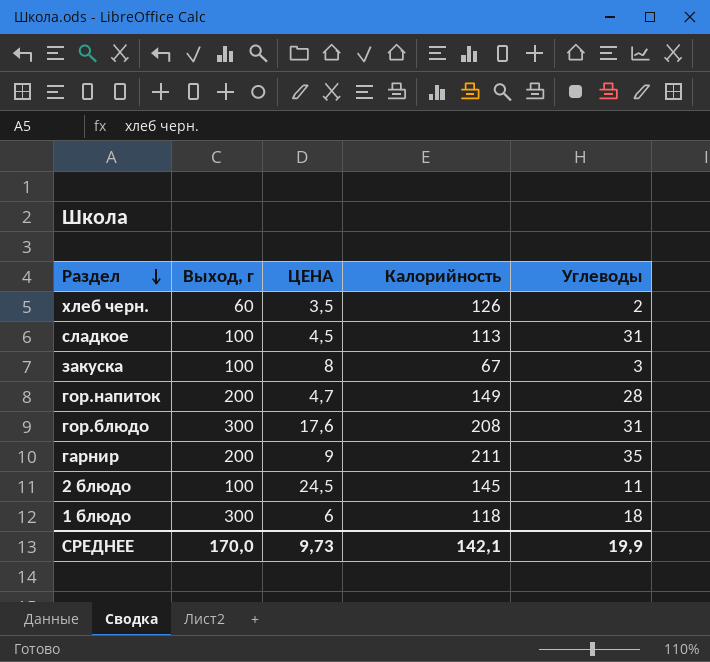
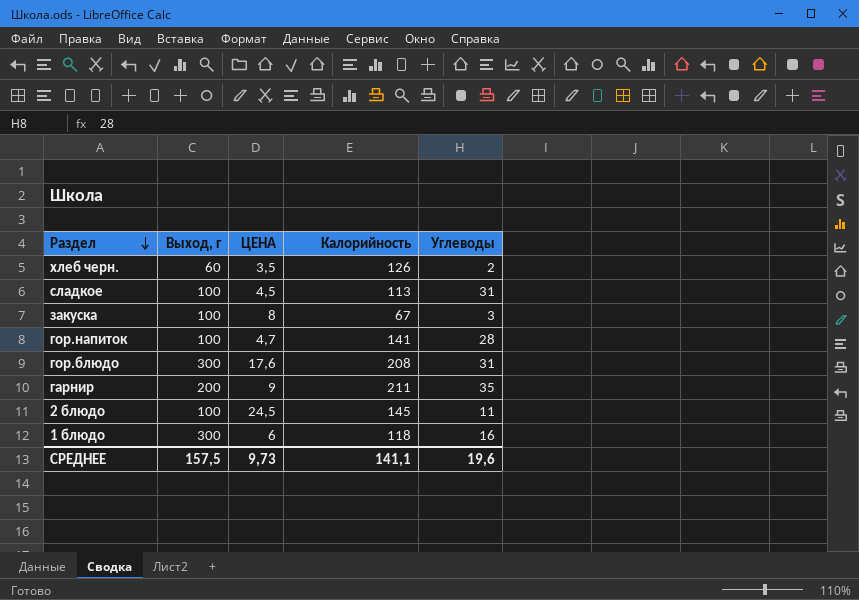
гор.напиток | Выход, г: 200 -> 100
гор.напиток | Калорийность: 149 -> 141
1 блюдо | Углеводы: 18 -> 16
СРЕДНЕЕ | Выход, г: 170,0 -> 157,5
СРЕДНЕЕ | Калорийность: 142,1 -> 141,1
СРЕДНЕЕ | Углеводы: 19,9 -> 19,6

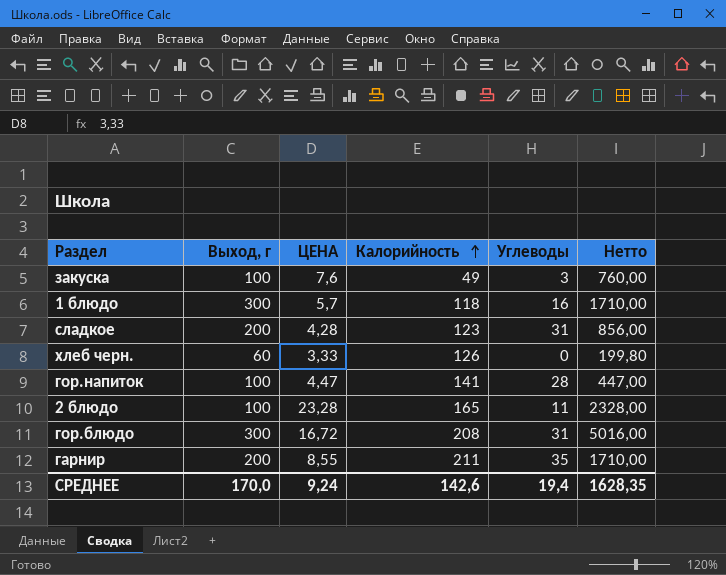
row order: Раздел descending -> Калорийность ascending
column Нетто | formula: none -> [Выход, г] * [ЦЕНА]
закуска | ЦЕНА: 8 -> 7,6
закуска | Калорийность: 67 -> 49
1 блюдо | ЦЕНА: 6 -> 5,7
сладкое | Выход, г: 100 -> 200
сладкое | ЦЕНА: 4,5 -> 4,28
сладкое | Калорийность: 113 -> 123
хлеб черн. | ЦЕНА: 3,5 -> 3,33
хлеб черн. | Углеводы: 2 -> 0
гор.напиток | ЦЕНА: 4,7 -> 4,47
2 блюдо | ЦЕНА: 24,5 -> 23,28
2 блюдо | Калорийность: 145 -> 165
гор.блюдо | ЦЕНА: 17,6 -> 16,72
гарнир | ЦЕНА: 9 -> 8,55
СРЕДНЕЕ | Выход, г: 157,5 -> 170,0
СРЕДНЕЕ | ЦЕНА: 9,73 -> 9,24
СРЕДНЕЕ | Калорийность: 141,1 -> 142,6
СРЕДНЕЕ | Углеводы: 19,6 -> 19,4

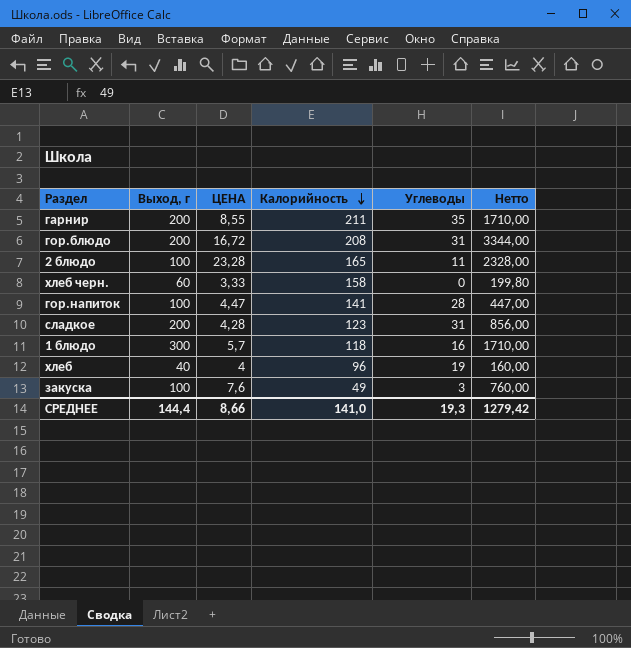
row order: Калорийность ascending -> Калорийность descending
гор.блюдо | Выход, г: 300 -> 200
гор.блюдо | Нетто: 5016,00 -> 3344,00
хлеб черн. | Калорийность: 126 -> 158
row хлеб: none -> 40 | 4 | 96 | 19 | 160,00
СРЕДНЕЕ | Выход, г: 170,0 -> 144,4
СРЕДНЕЕ | ЦЕНА: 9,24 -> 8,66
СРЕДНЕЕ | Калорийность: 142,6 -> 141,0
СРЕДНЕЕ | Углеводы: 19,4 -> 19,3
СРЕДНЕЕ | Нетто: 1628,35 -> 1279,42

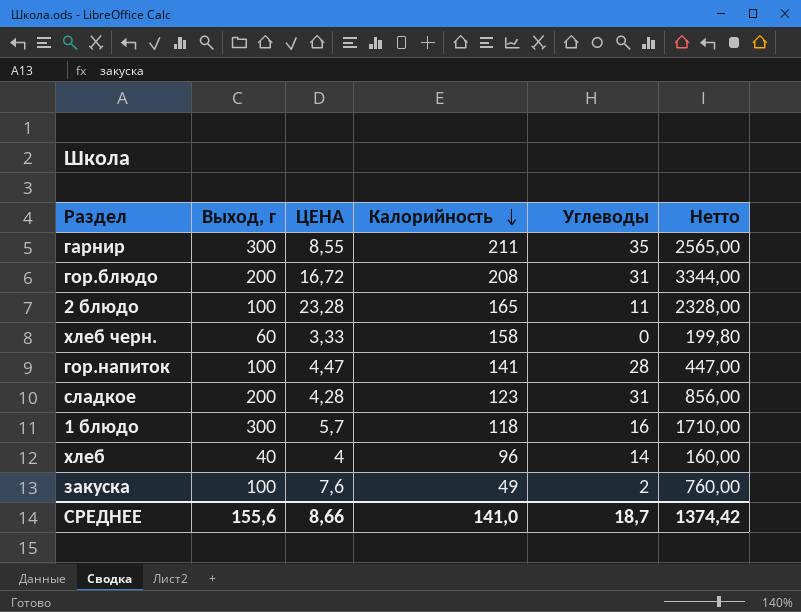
гарнир | Выход, г: 200 -> 300
гарнир | Нетто: 1710,00 -> 2565,00
хлеб | Углеводы: 19 -> 14
закуска | Углеводы: 3 -> 2
СРЕДНЕЕ | Выход, г: 144,4 -> 155,6
СРЕДНЕЕ | Углеводы: 19,3 -> 18,7
СРЕДНЕЕ | Нетто: 1279,42 -> 1374,42

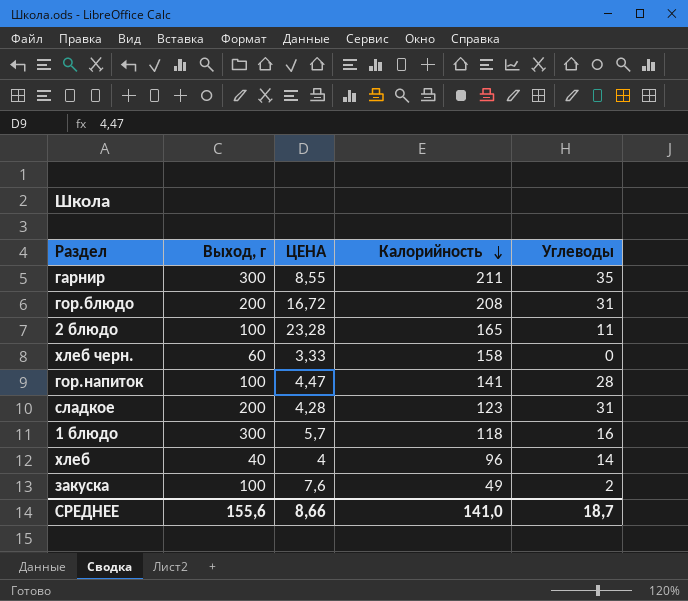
column Нетто | formula: [Выход, г] * [ЦЕНА] -> none

